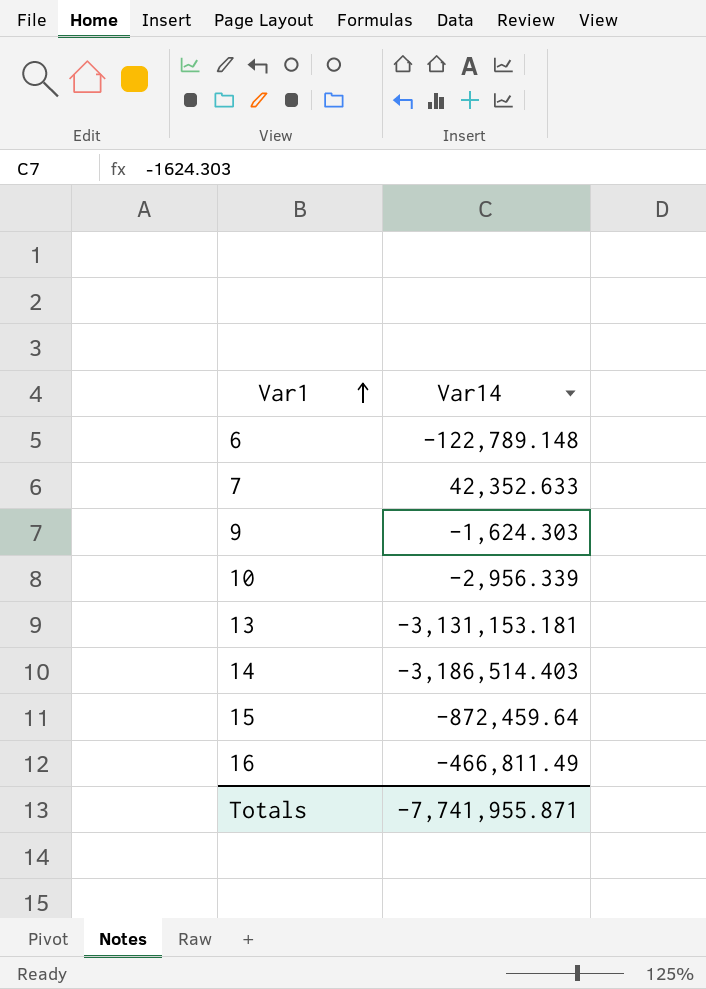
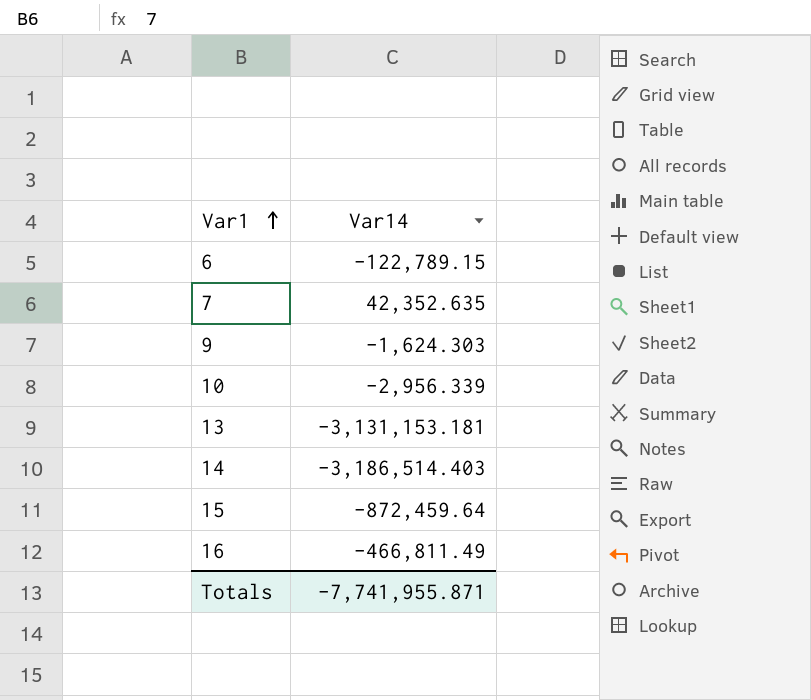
6 | Var14: -122,789.148 -> -122,789.15
7 | Var14: 42,352.633 -> 42,352.635

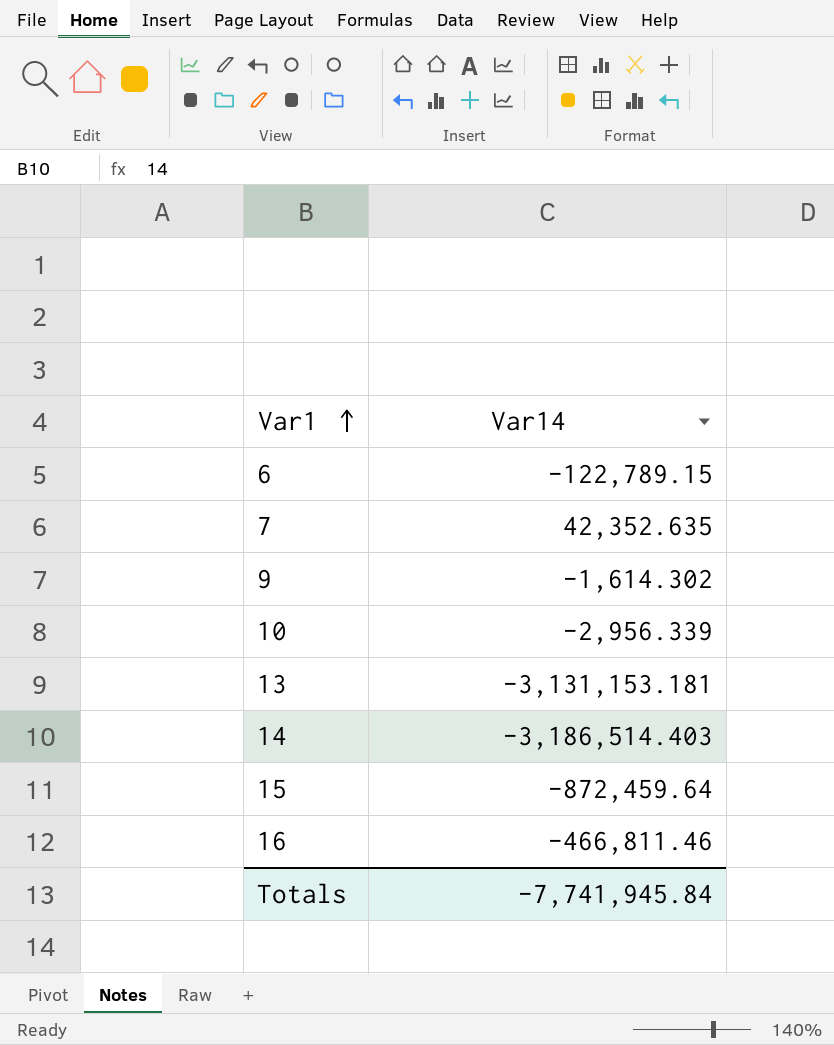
9 | Var14: -1,624.303 -> -1,614.302
16 | Var14: -466,811.49 -> -466,811.46
Totals | Var14: -7,741,955.871 -> -7,741,945.84

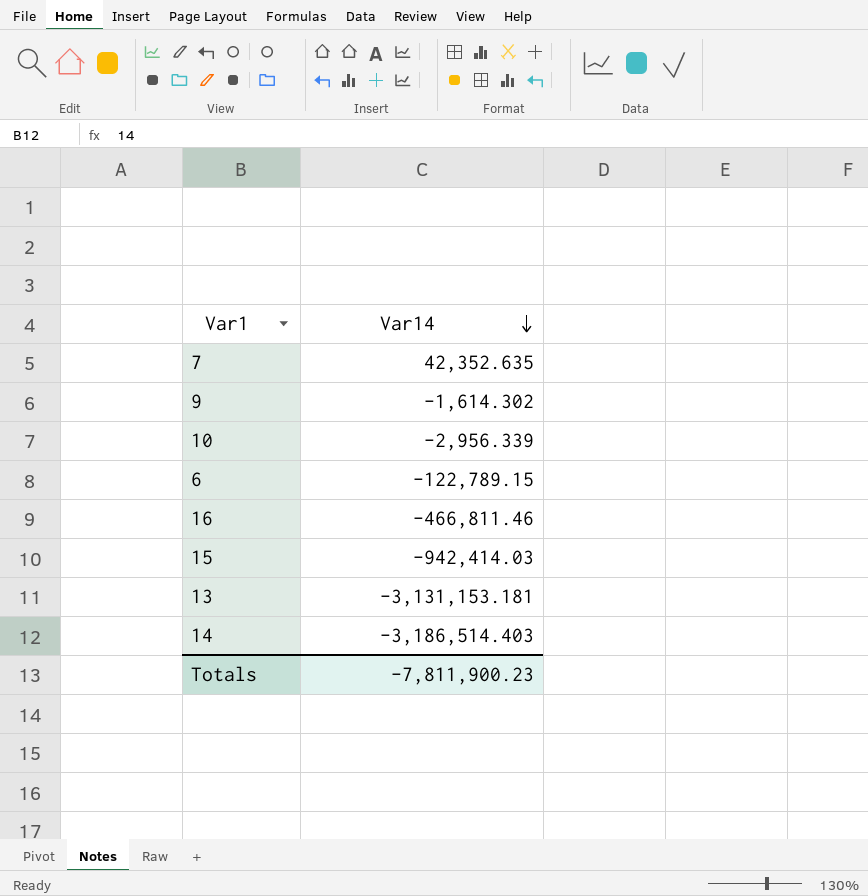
row order: Var1 ascending -> Var14 descending
15 | Var14: -872,459.64 -> -942,414.03
Totals | Var14: -7,741,945.84 -> -7,811,900.23

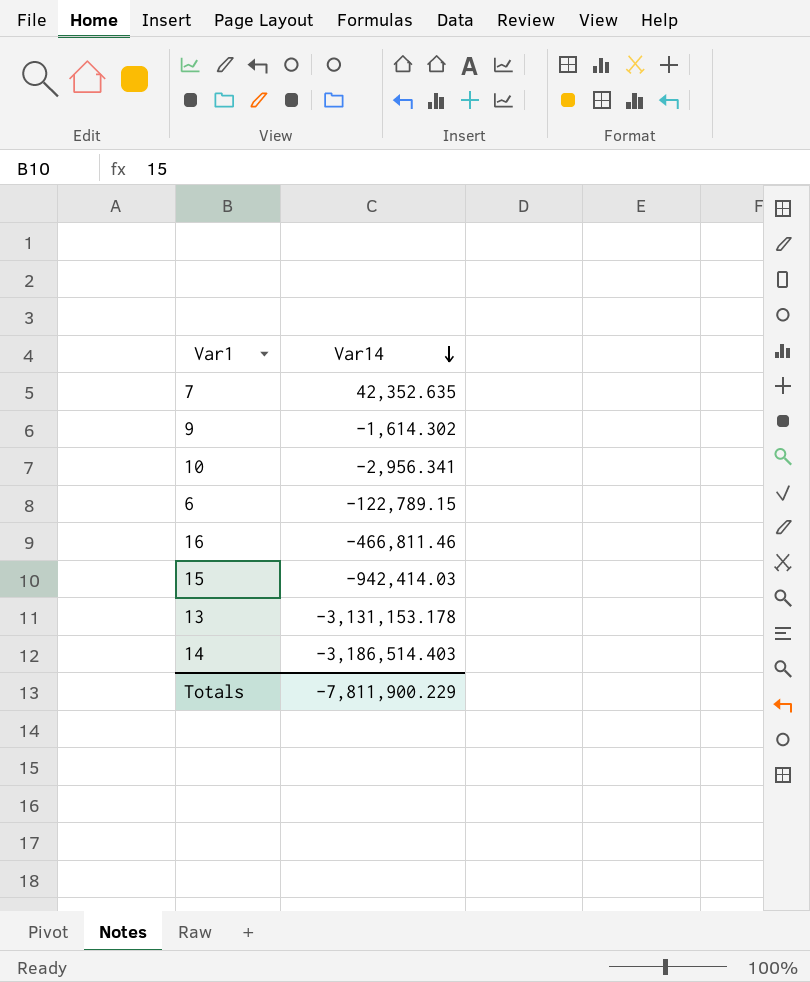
10 | Var14: -2,956.339 -> -2,956.341
13 | Var14: -3,131,153.181 -> -3,131,153.178
Totals | Var14: -7,811,900.23 -> -7,811,900.229

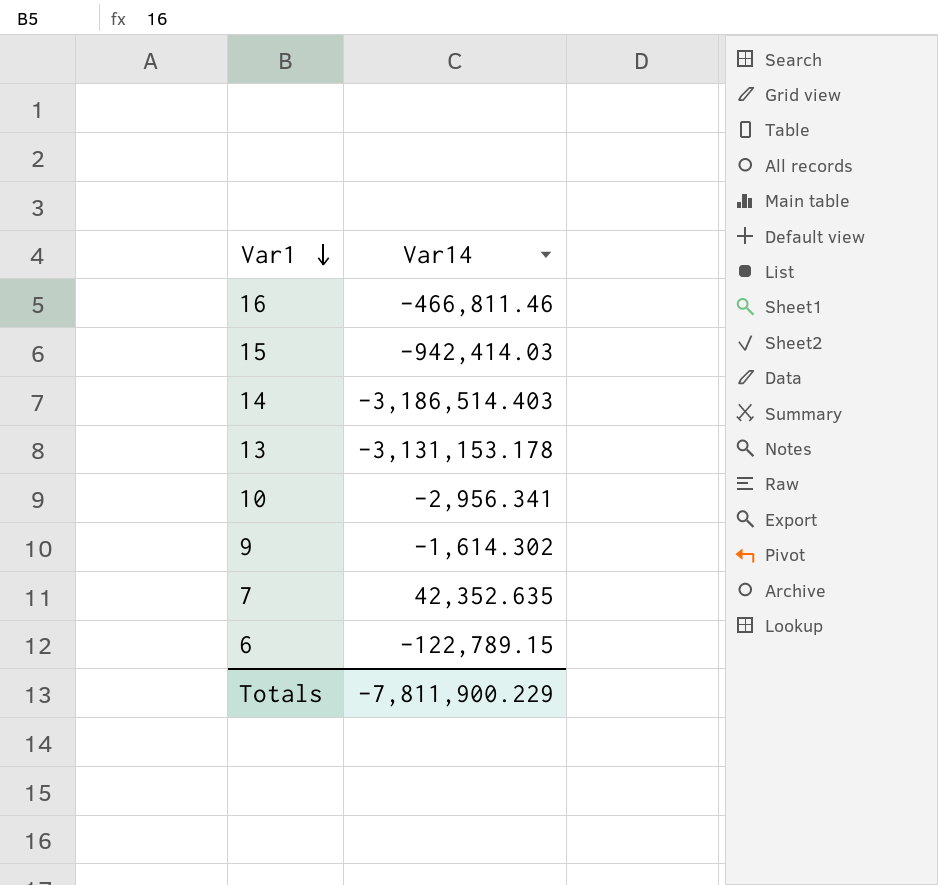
row order: Var14 descending -> Var1 descending

